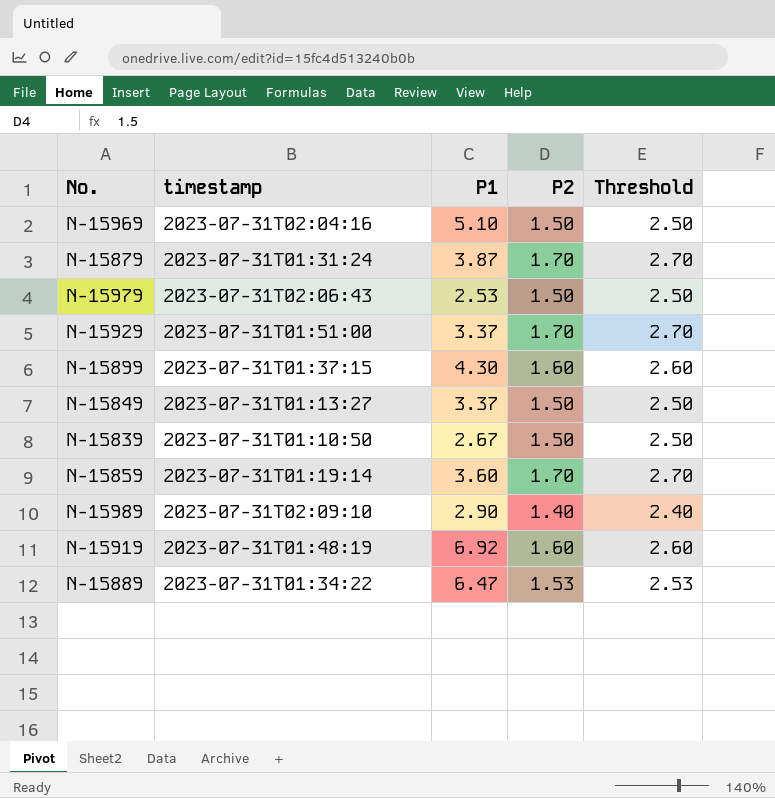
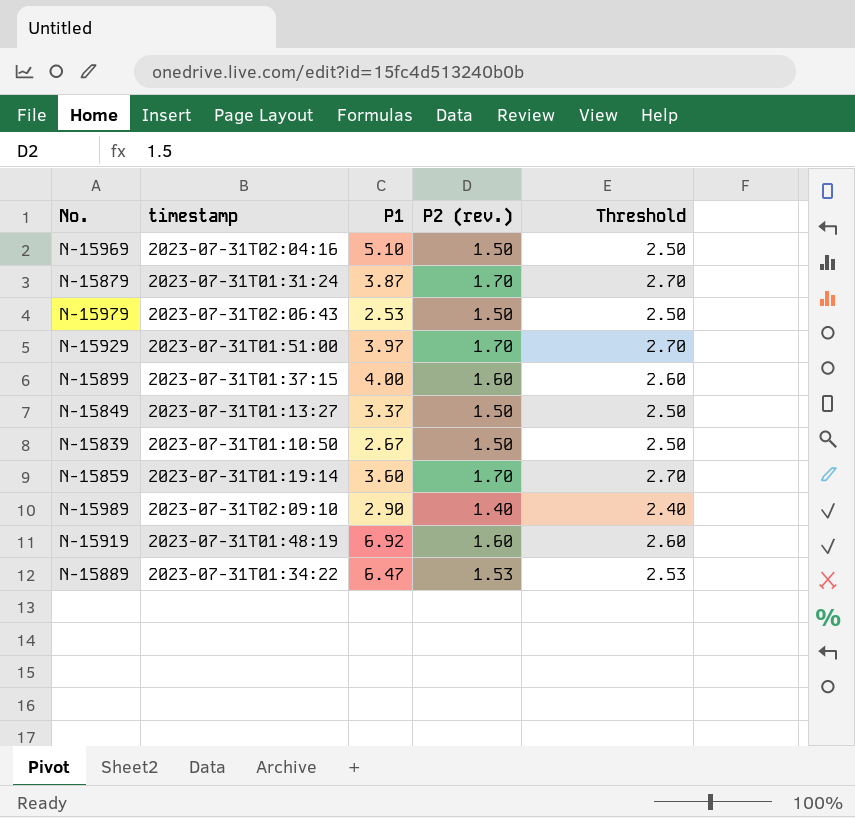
column name: P2 -> P2 (rev.)
N-15929 | P1: 3.37 -> 3.97
N-15899 | P1: 4.30 -> 4.00

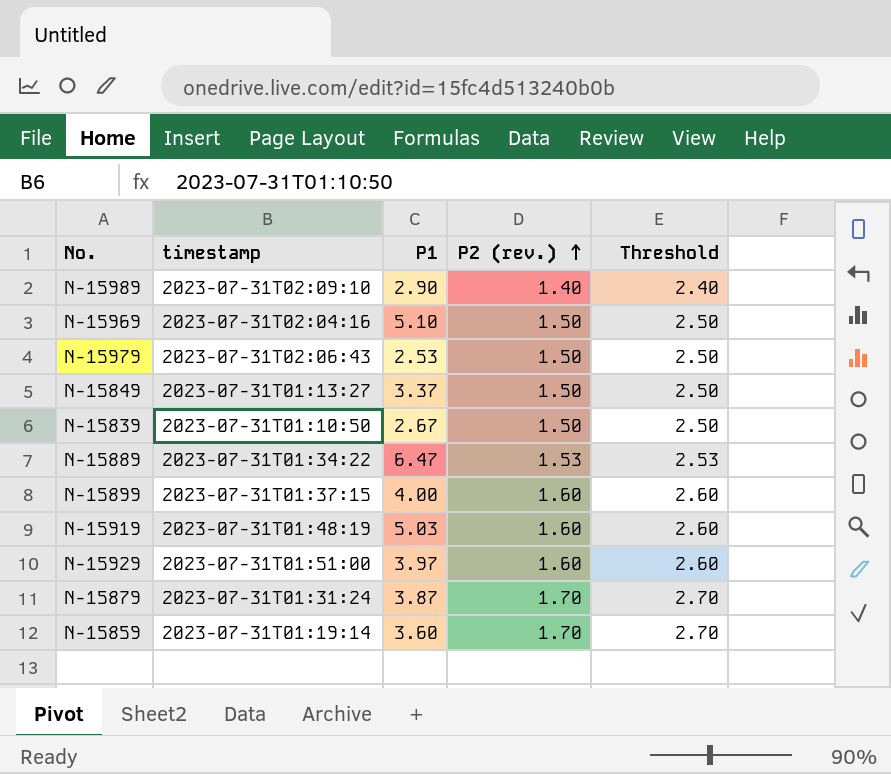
row order: none -> P2 (rev.) ascending
N-15919 | P1: 6.92 -> 5.03
N-15929 | P2 (rev.): 1.70 -> 1.60
N-15929 | Threshold: 2.70 -> 2.60

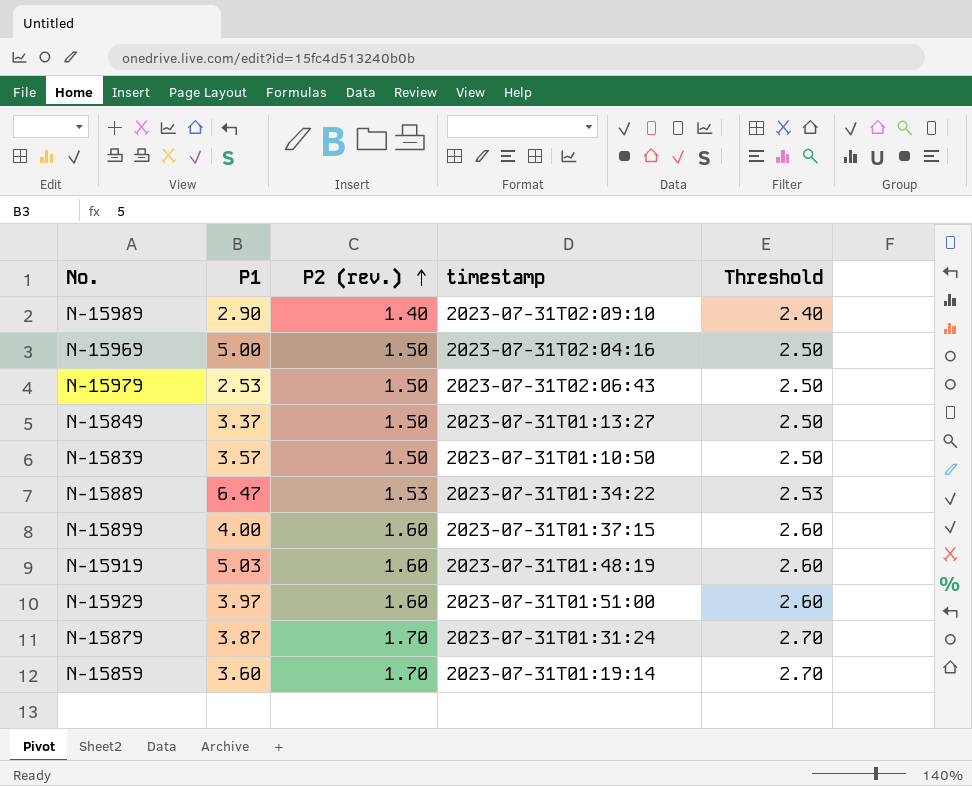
column timestamp | position: 2 -> 4
N-15969 | P1: 5.10 -> 5.00
N-15839 | P1: 2.67 -> 3.57

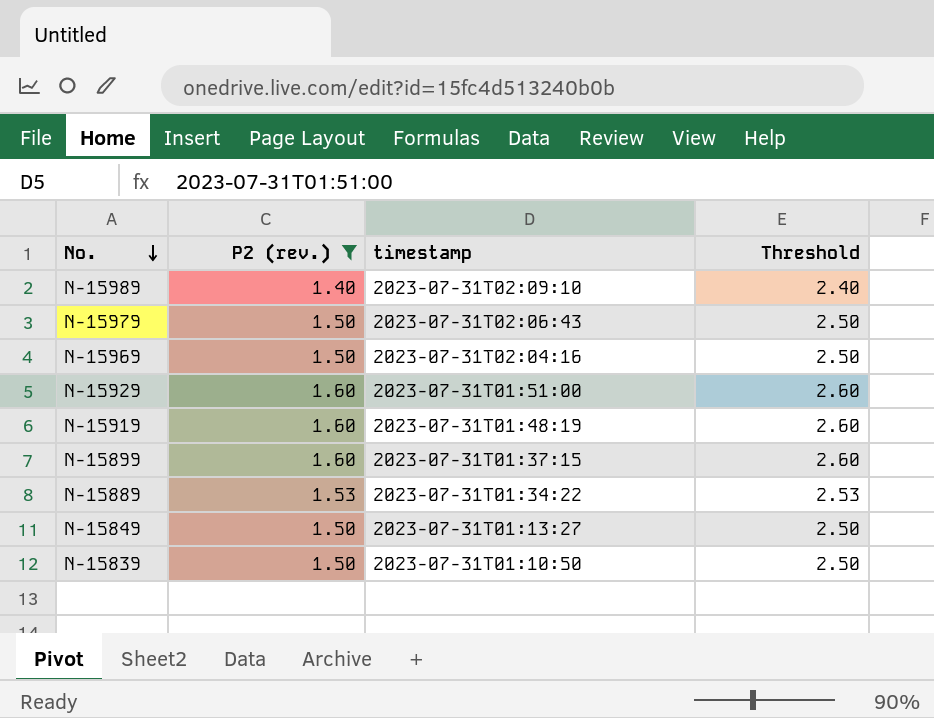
filter: none -> P2 (rev.) != 1.70
row order: P2 (rev.) ascending -> No. descending
column P1 | position: 2 -> none

